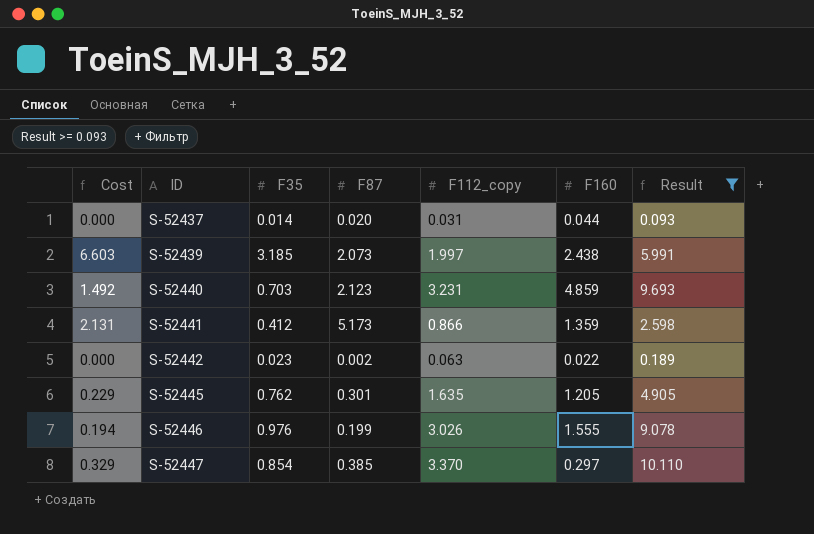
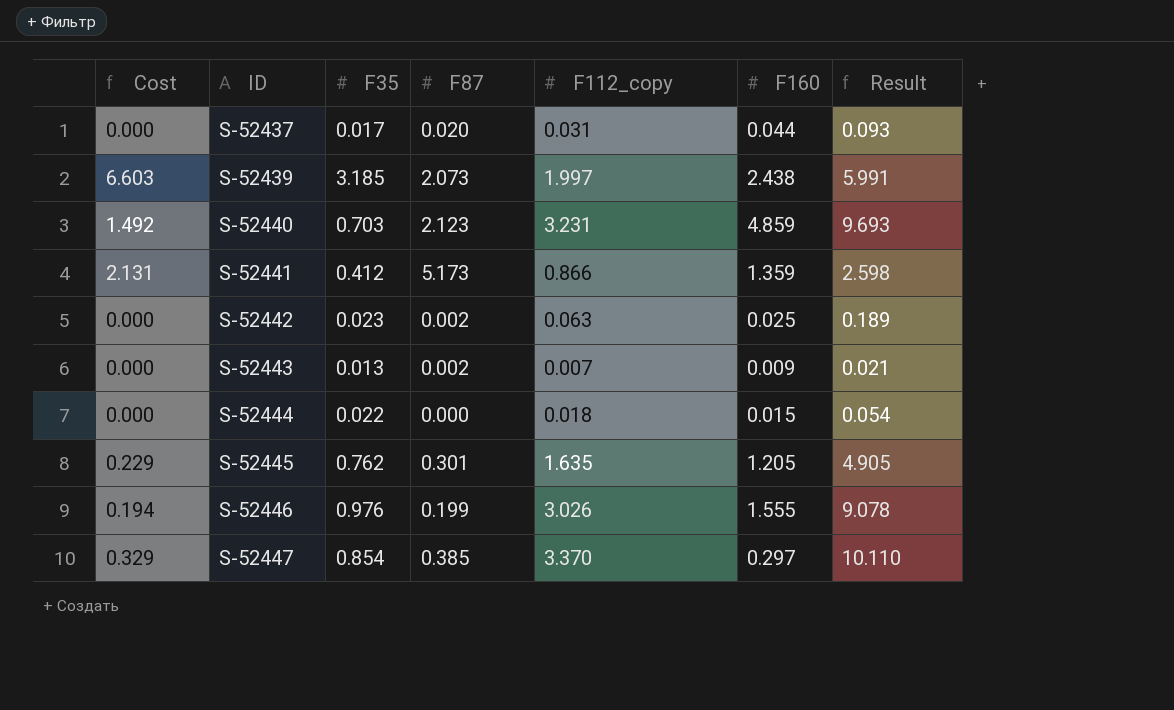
filter: Result >= 0.093 -> none
S-52437 | F35: 0.014 -> 0.017
S-52442 | F160: 0.022 -> 0.025

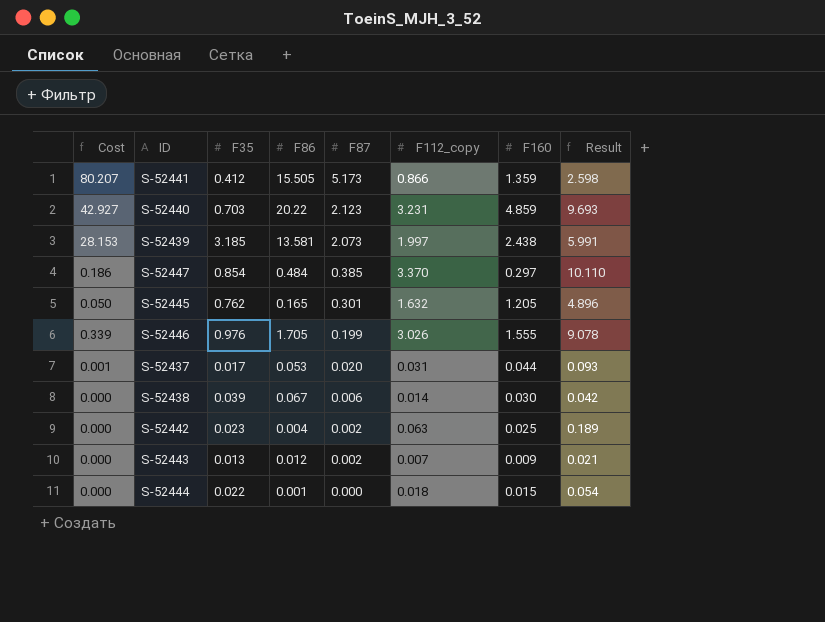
row order: ID ascending -> F87 descending
column Cost | formula: [F35] * [F87] -> [F86] * [F87]
column F86 | position: none -> 4
S-52445 | F112_copy: 1.635 -> 1.632
S-52445 | Result: 4.905 -> 4.896
row S-52438: none -> 0.000 | 0.039 | 0.067 | 0.006 | 0.014 | 0.030 | 0.042

